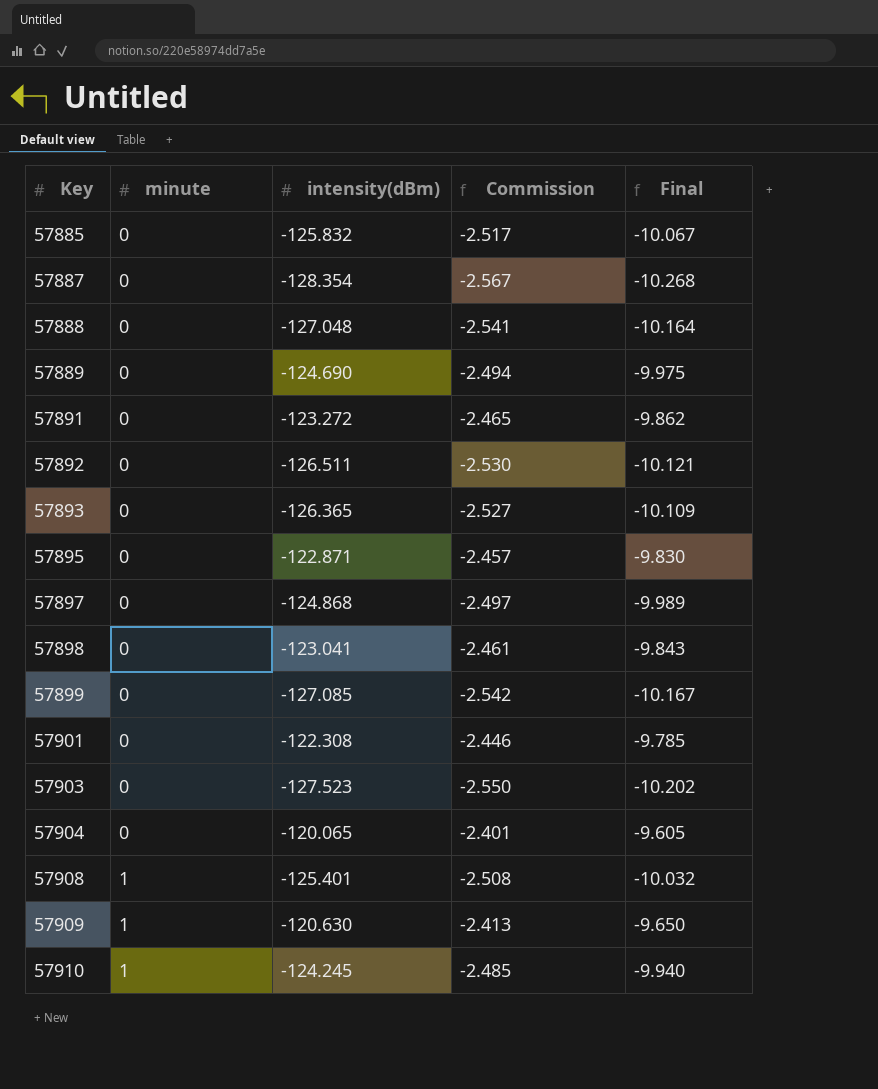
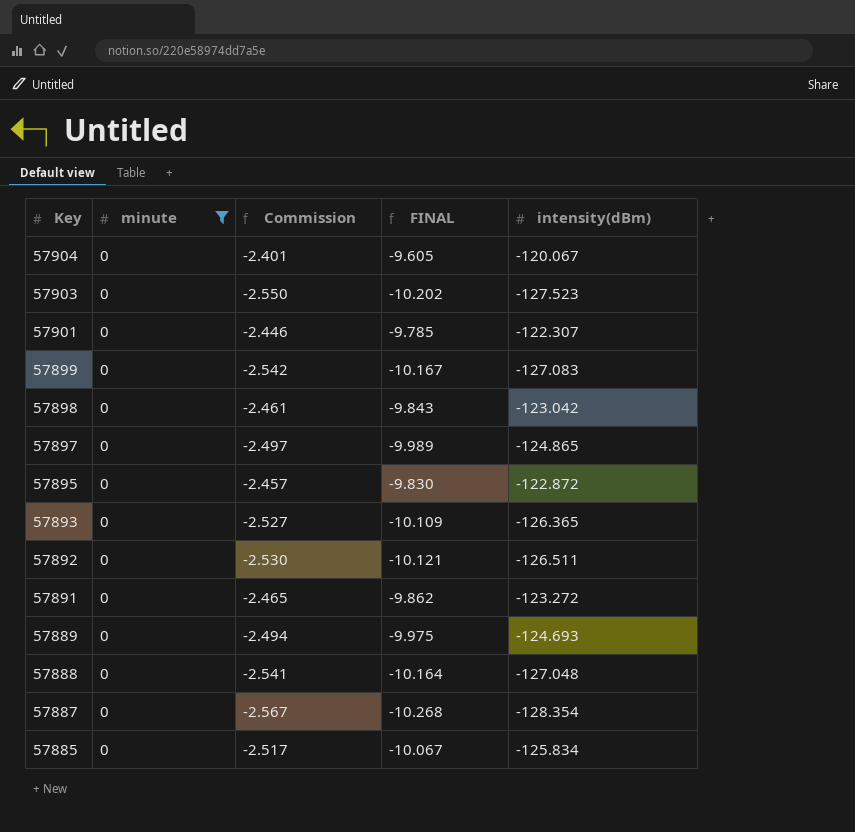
filter: none -> minute = 0
row order: Key ascending -> Key descending
column name: Final -> FINAL
column intensity(dBm) | position: 3 -> 5
57904 | intensity(dBm): -120.065 -> -120.067
57901 | intensity(dBm): -122.308 -> -122.307
57899 | intensity(dBm): -127.085 -> -127.083
57898 | intensity(dBm): -123.041 -> -123.042
57897 | intensity(dBm): -124.868 -> -124.865
57895 | intensity(dBm): -122.871 -> -122.872
57889 | intensity(dBm): -124.690 -> -124.693
57885 | intensity(dBm): -125.832 -> -125.834

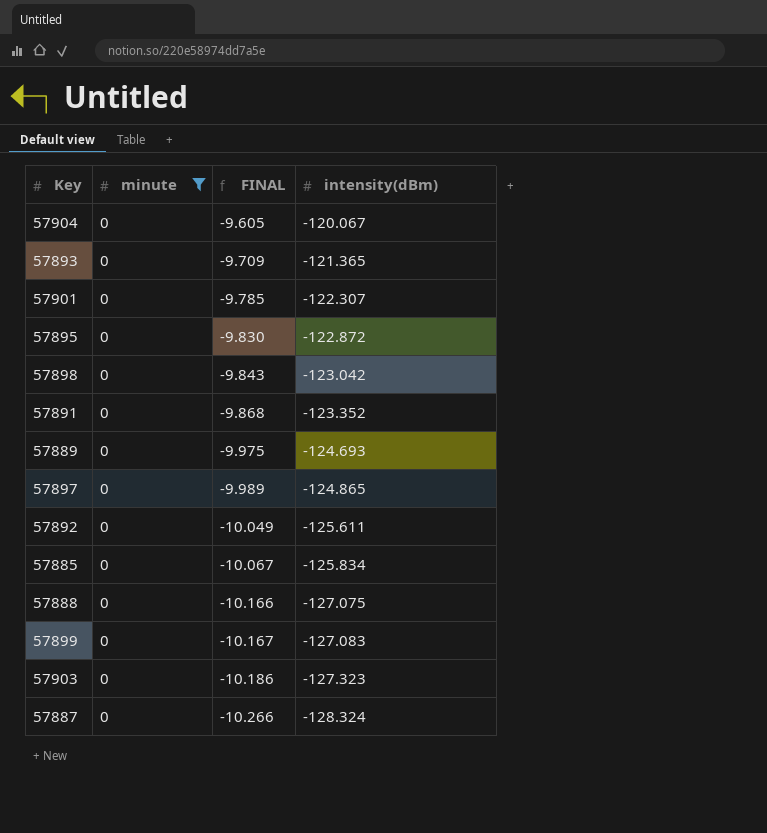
row order: Key descending -> FINAL descending
column Commission | formula: [intensity(dBm)] * 0.02 -> none
57893 | FINAL: -10.109 -> -9.709
57893 | intensity(dBm): -126.365 -> -121.365
57891 | FINAL: -9.862 -> -9.868
57891 | intensity(dBm): -123.272 -> -123.352
57892 | FINAL: -10.121 -> -10.049
57892 | intensity(dBm): -126.511 -> -125.611
57888 | FINAL: -10.164 -> -10.166
57888 | intensity(dBm): -127.048 -> -127.075
57903 | FINAL: -10.202 -> -10.186
57903 | intensity(dBm): -127.523 -> -127.323
57887 | FINAL: -10.268 -> -10.266
57887 | intensity(dBm): -128.354 -> -128.324

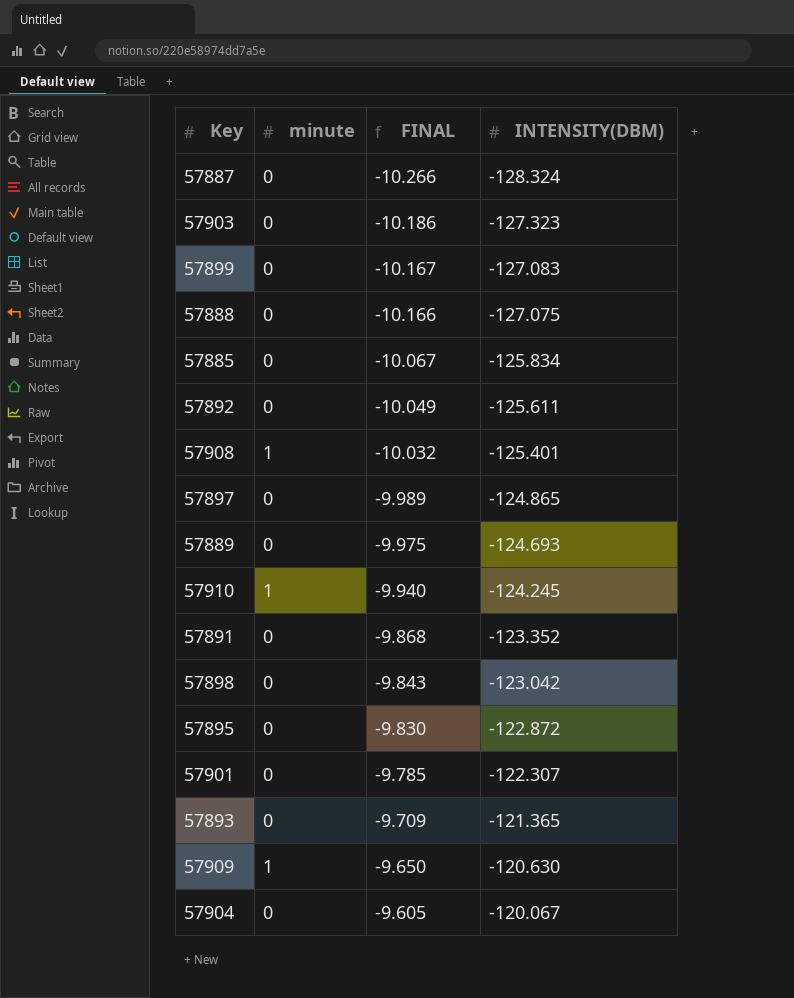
filter: minute = 0 -> none
row order: FINAL descending -> FINAL ascending
column name: intensity(dBm) -> INTENSITY(DBM)

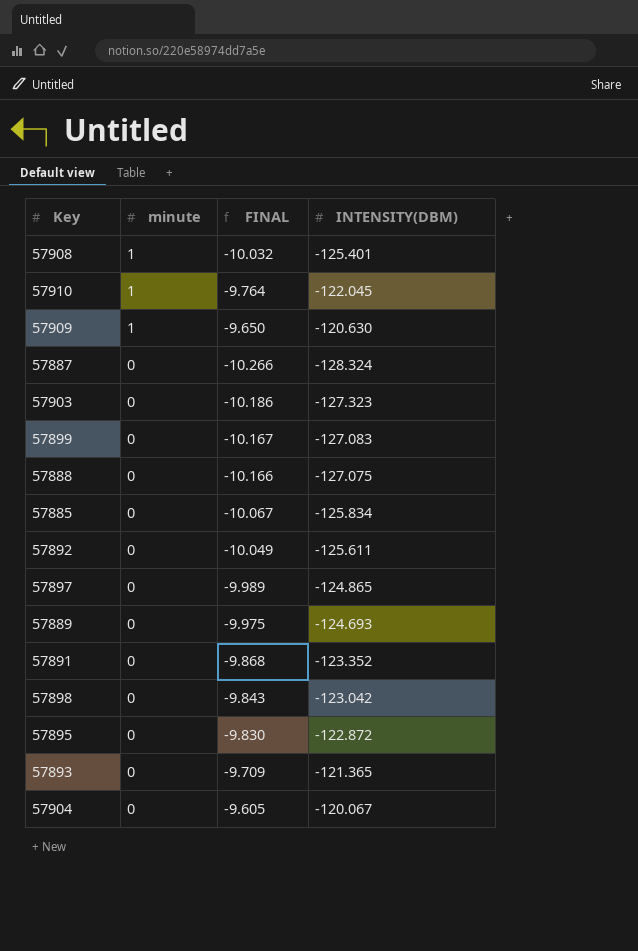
row order: FINAL ascending -> minute descending
row 57901: 0 | -9.785 | -122.307 -> none
57910 | FINAL: -9.940 -> -9.764
57910 | INTENSITY(DBM): -124.245 -> -122.045

